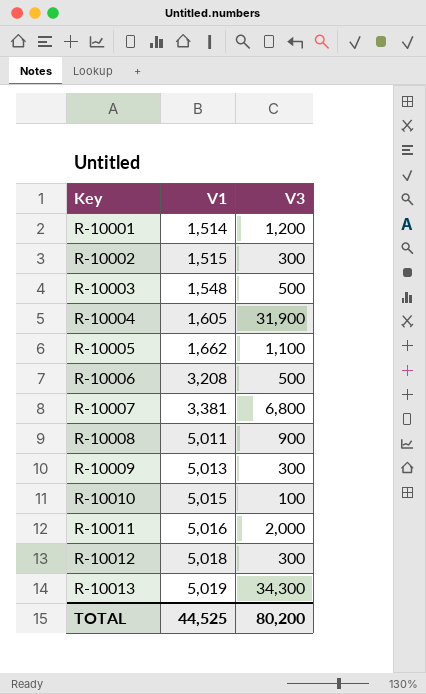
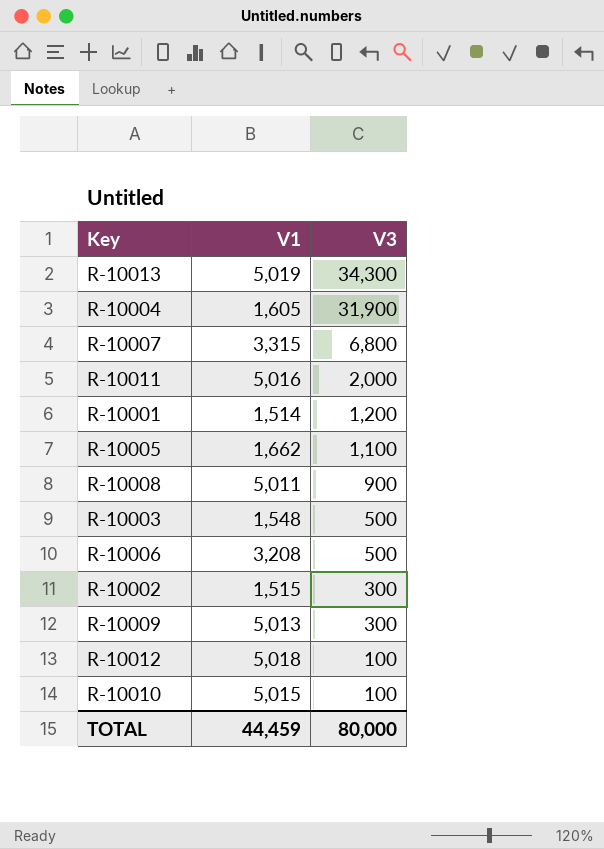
row order: Key ascending -> V3 descending
R-10007 | V1: 3,381 -> 3,315
R-10012 | V3: 300 -> 100
TOTAL | V1: 44,525 -> 44,459
TOTAL | V3: 80,200 -> 80,000

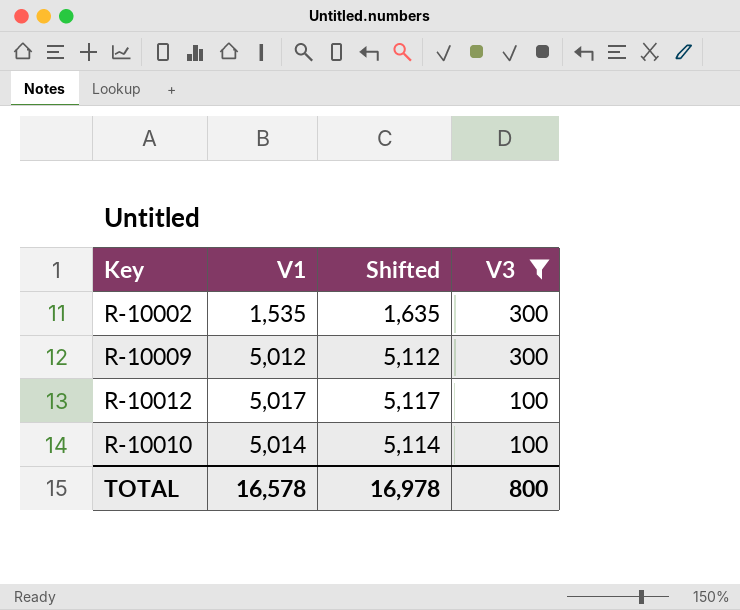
filter: none -> V3 <= 300
column Shifted | formula: none -> [V1] + 100
R-10002 | V1: 1,515 -> 1,535
R-10009 | V1: 5,013 -> 5,012
R-10012 | V1: 5,018 -> 5,017
R-10010 | V1: 5,015 -> 5,014
TOTAL | V1: 44,459 -> 16,578
TOTAL | V3: 80,000 -> 800

